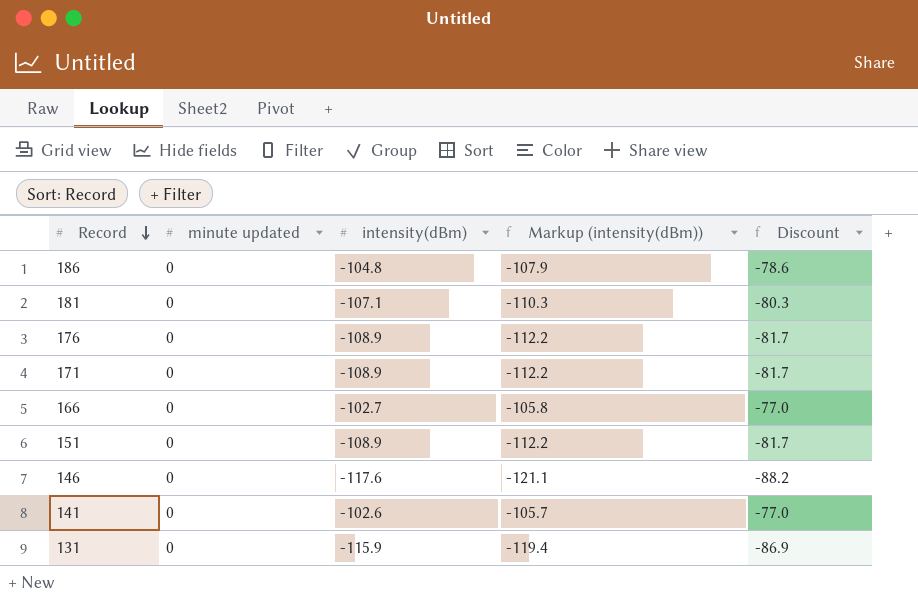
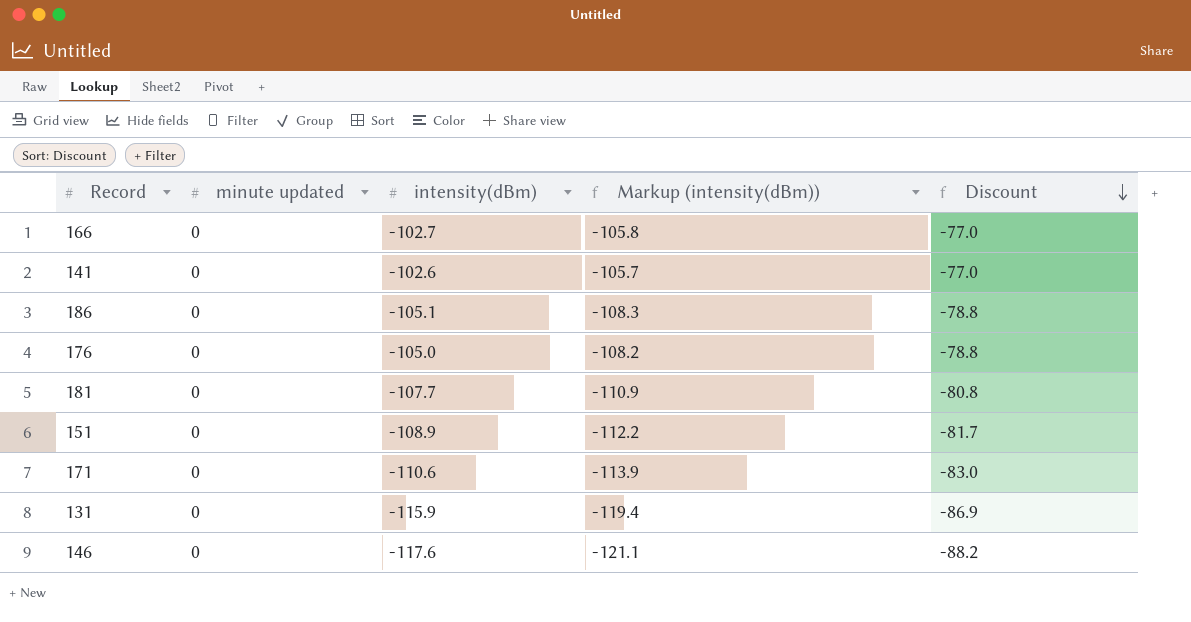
row order: Record descending -> Discount descending
186 | intensity(dBm): -104.8 -> -105.1
186 | Markup (intensity(dBm)): -107.9 -> -108.3
186 | Discount: -78.6 -> -78.8
176 | intensity(dBm): -108.9 -> -105.0
176 | Markup (intensity(dBm)): -112.2 -> -108.2
176 | Discount: -81.7 -> -78.8
181 | intensity(dBm): -107.1 -> -107.7
181 | Markup (intensity(dBm)): -110.3 -> -110.9
181 | Discount: -80.3 -> -80.8
171 | intensity(dBm): -108.9 -> -110.6
171 | Markup (intensity(dBm)): -112.2 -> -113.9
171 | Discount: -81.7 -> -83.0

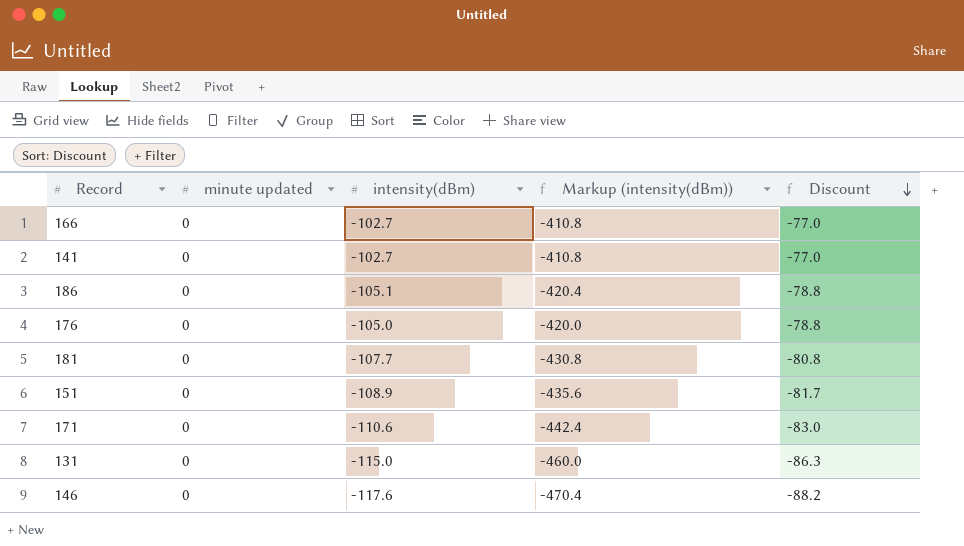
column Markup (intensity(dBm)) | formula: [intensity(dBm)] * 1.03 -> [intensity(dBm)] * 4
141 | intensity(dBm): -102.6 -> -102.7
131 | intensity(dBm): -115.9 -> -115.0
131 | Discount: -86.9 -> -86.3

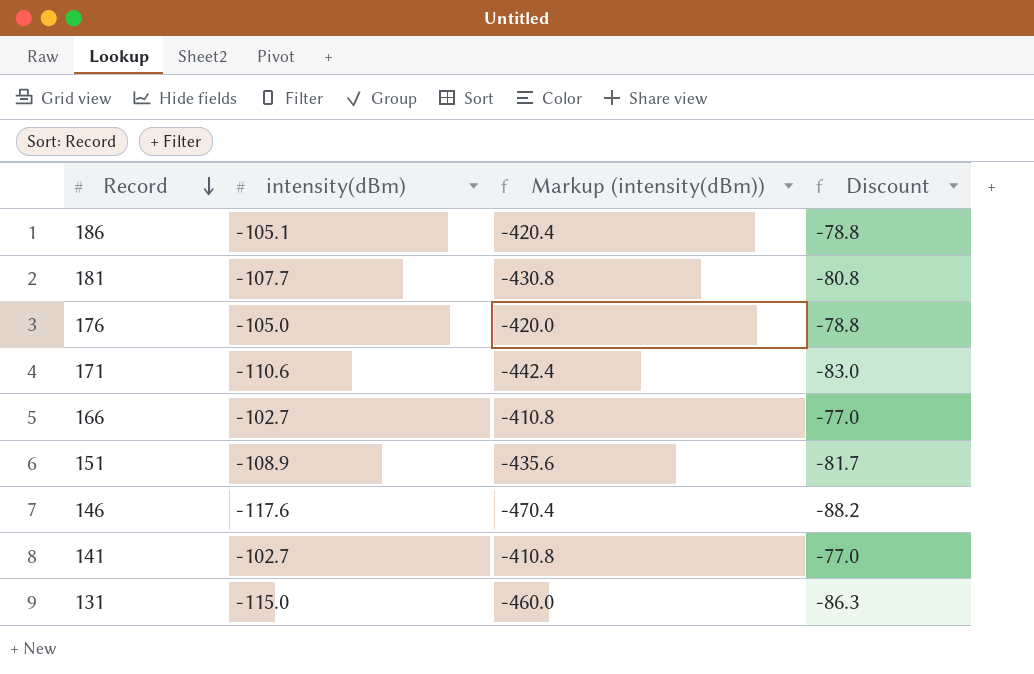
row order: Discount descending -> Record descending
column minute updated | position: 2 -> none

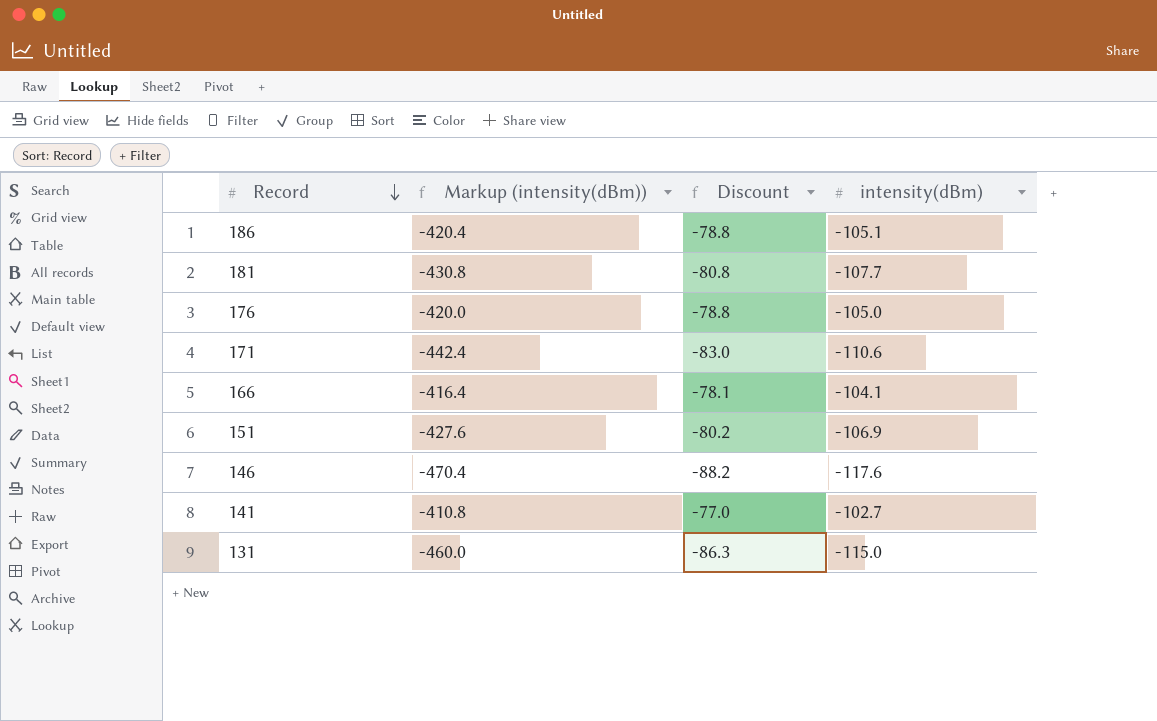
column intensity(dBm) | position: 2 -> 4
166 | Markup (intensity(dBm)): -410.8 -> -416.4
166 | Discount: -77.0 -> -78.1
166 | intensity(dBm): -102.7 -> -104.1
151 | Markup (intensity(dBm)): -435.6 -> -427.6
151 | Discount: -81.7 -> -80.2
151 | intensity(dBm): -108.9 -> -106.9

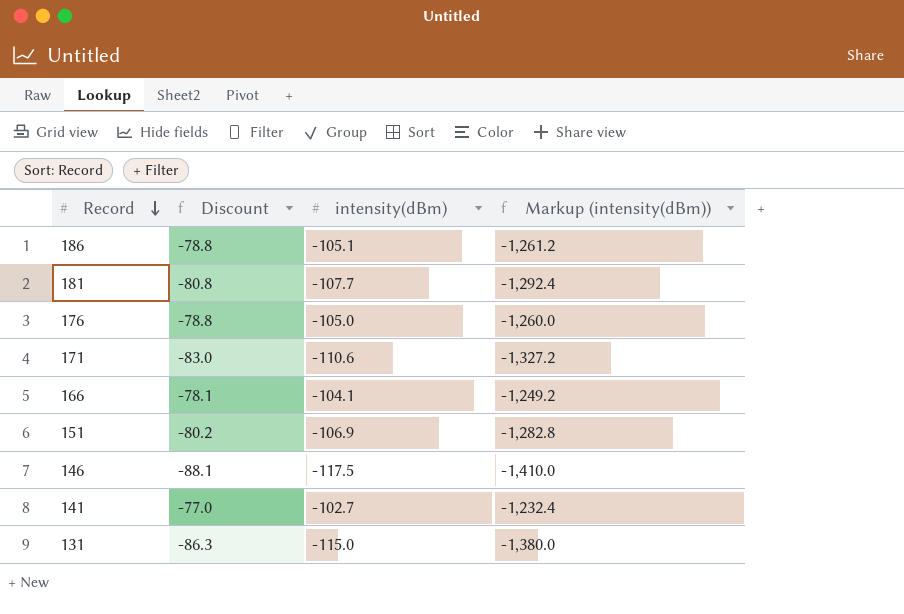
column Markup (intensity(dBm)) | formula: [intensity(dBm)] * 4 -> [intensity(dBm)] * 12
column Markup (intensity(dBm)) | position: 2 -> 4
146 | Discount: -88.2 -> -88.1
146 | intensity(dBm): -117.6 -> -117.5

